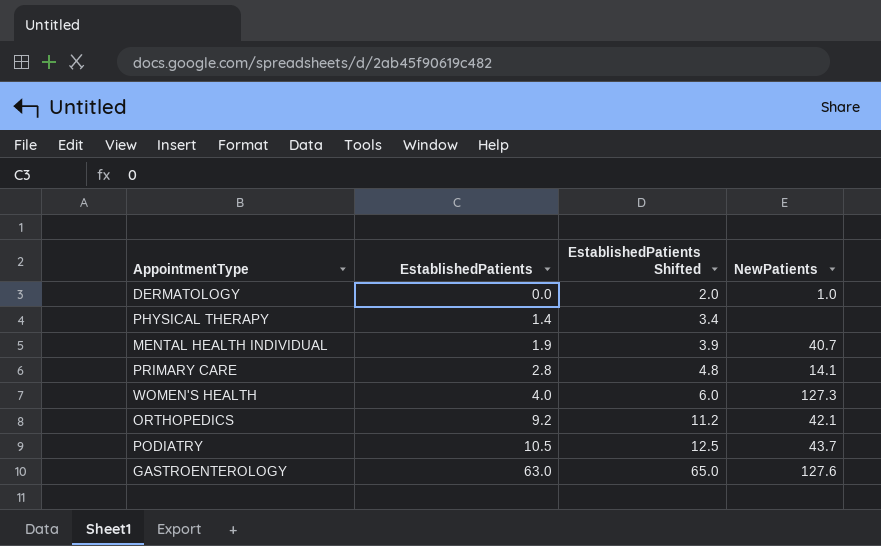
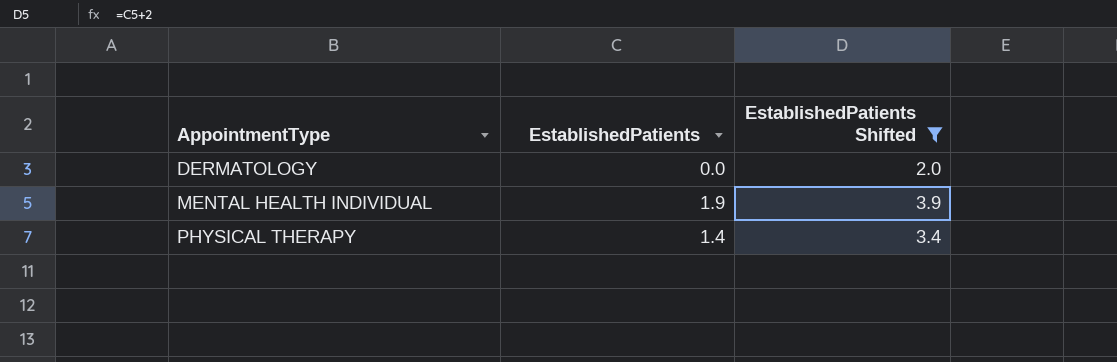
filter: none -> EstablishedPatients Shifted <= 3.9
row order: EstablishedPatients ascending -> AppointmentType ascending
column NewPatients | position: 4 -> none

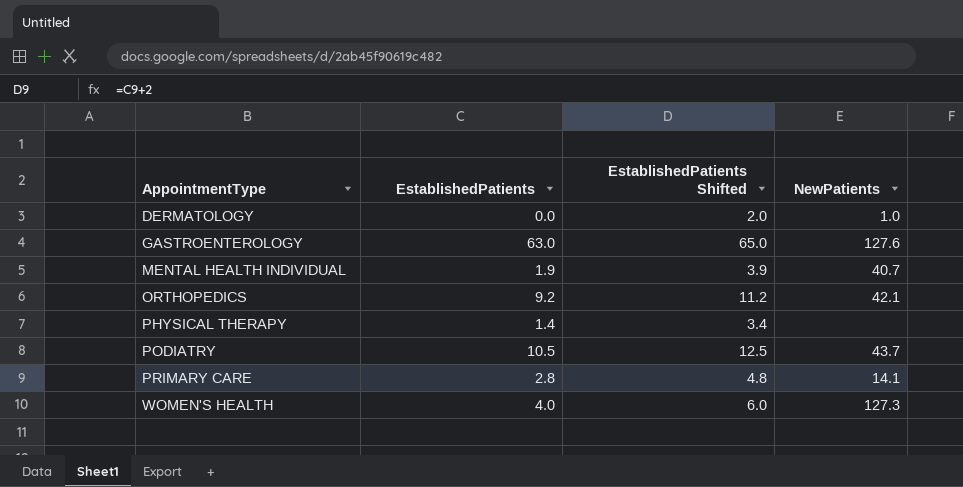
filter: EstablishedPatients Shifted <= 3.9 -> none
column NewPatients | position: none -> 4

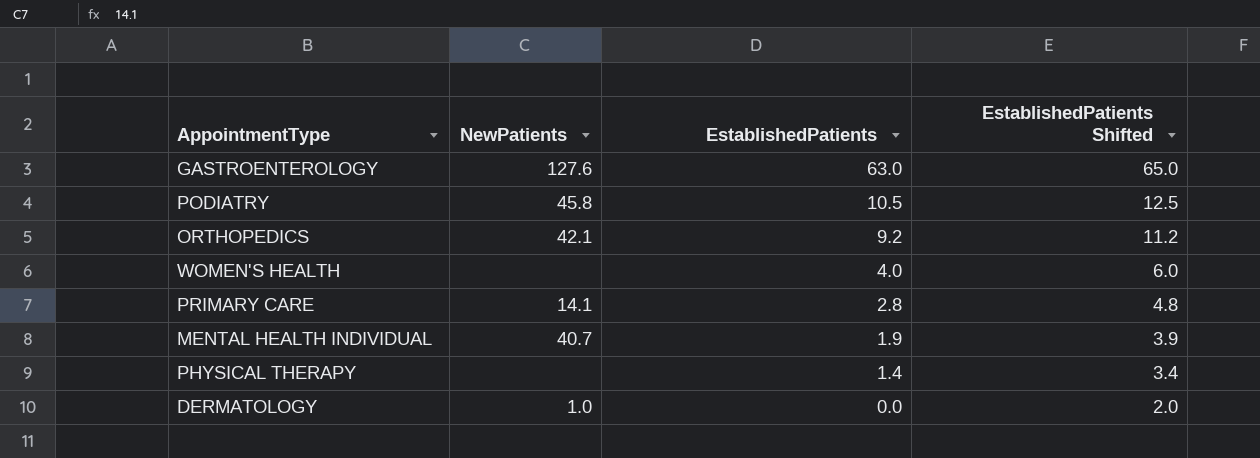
row order: AppointmentType ascending -> EstablishedPatients descending
column NewPatients | position: 4 -> 2
PODIATRY | NewPatients: 43.7 -> 45.8
WOMEN'S HEALTH | NewPatients: 127.3 -> none

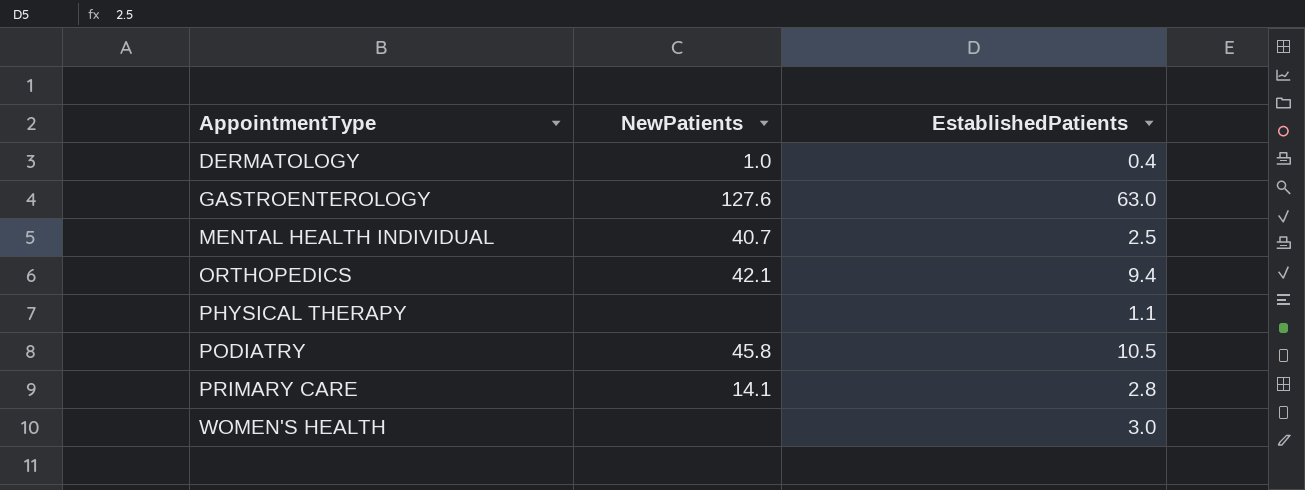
row order: EstablishedPatients descending -> AppointmentType ascending
column EstablishedPatients Shifted | formula: [EstablishedPatients] + 2 -> none
DERMATOLOGY | EstablishedPatients: 0.0 -> 0.4
MENTAL HEALTH INDIVIDUAL | EstablishedPatients: 1.9 -> 2.5
ORTHOPEDICS | EstablishedPatients: 9.2 -> 9.4
PHYSICAL THERAPY | EstablishedPatients: 1.4 -> 1.1
WOMEN'S HEALTH | EstablishedPatients: 4.0 -> 3.0

